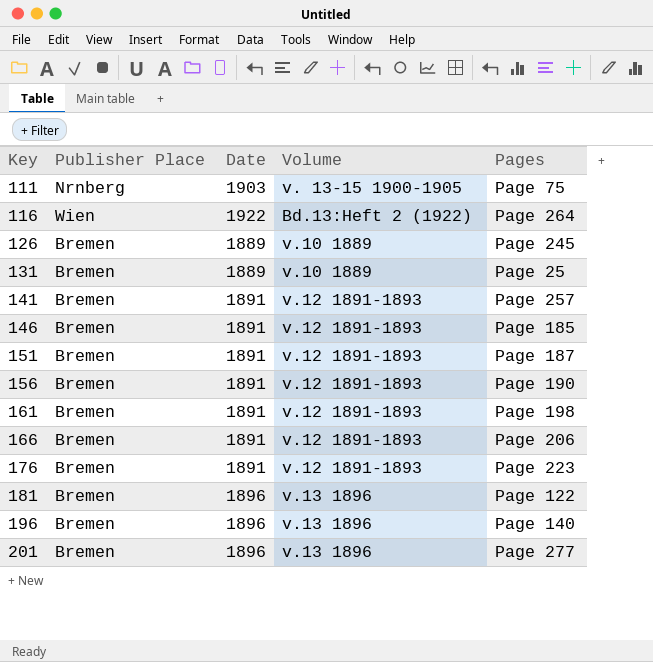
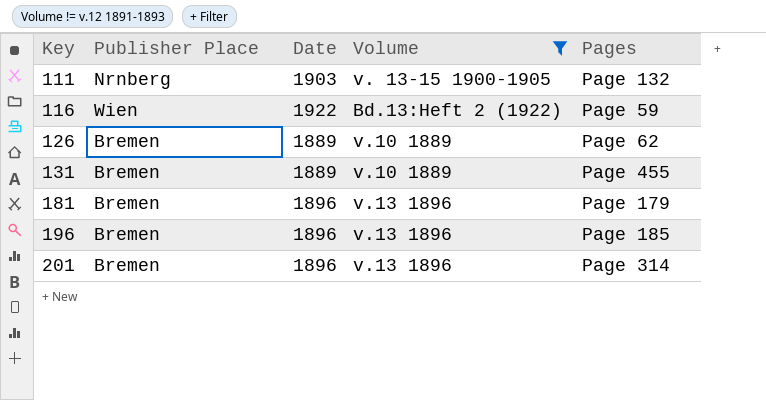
filter: none -> Volume != v.12 1891-1893
111 | Pages: Page 75 -> Page 132
116 | Pages: Page 264 -> Page 59
126 | Pages: Page 245 -> Page 62
131 | Pages: Page 25 -> Page 455
181 | Pages: Page 122 -> Page 179
196 | Pages: Page 140 -> Page 185
201 | Pages: Page 277 -> Page 314

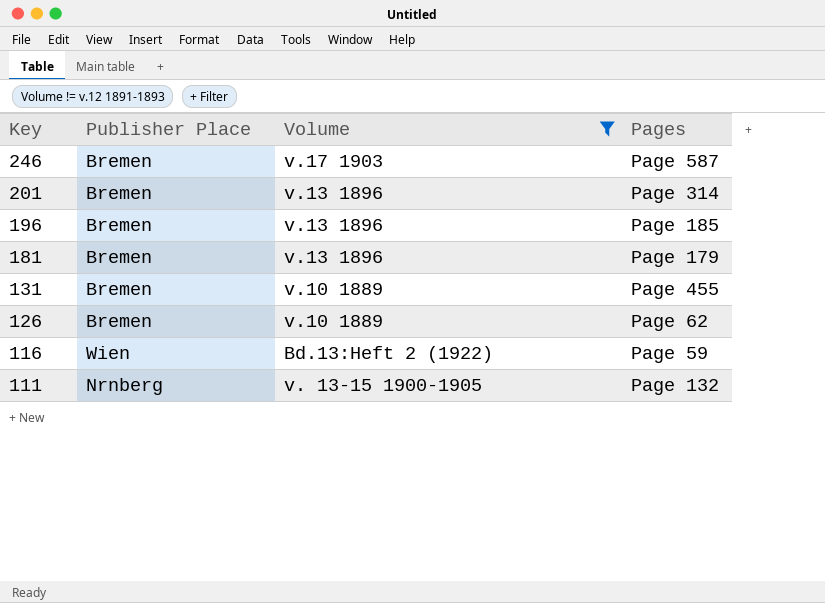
row order: Key ascending -> Key descending
column Date | position: 3 -> none
row 246: none -> Bremen | v.17 1903 | Page 587

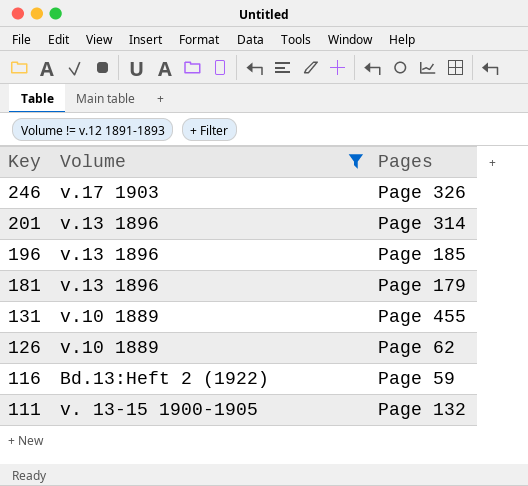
column Publisher Place | position: 2 -> none
246 | Pages: Page 587 -> Page 326

